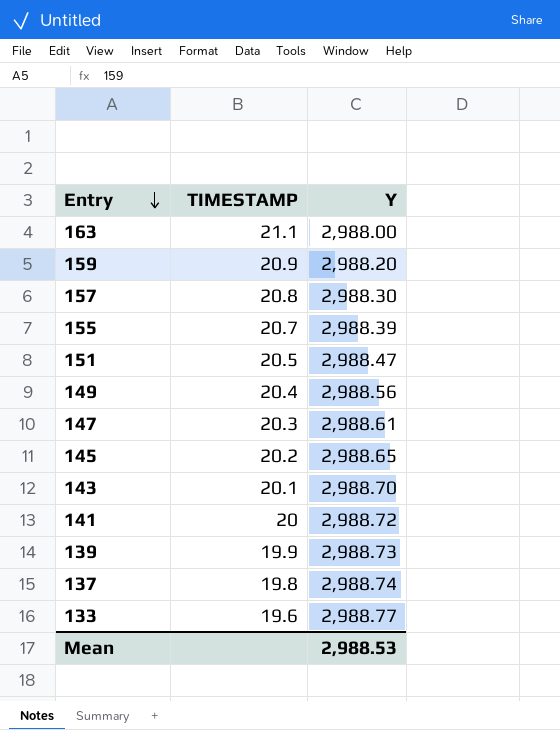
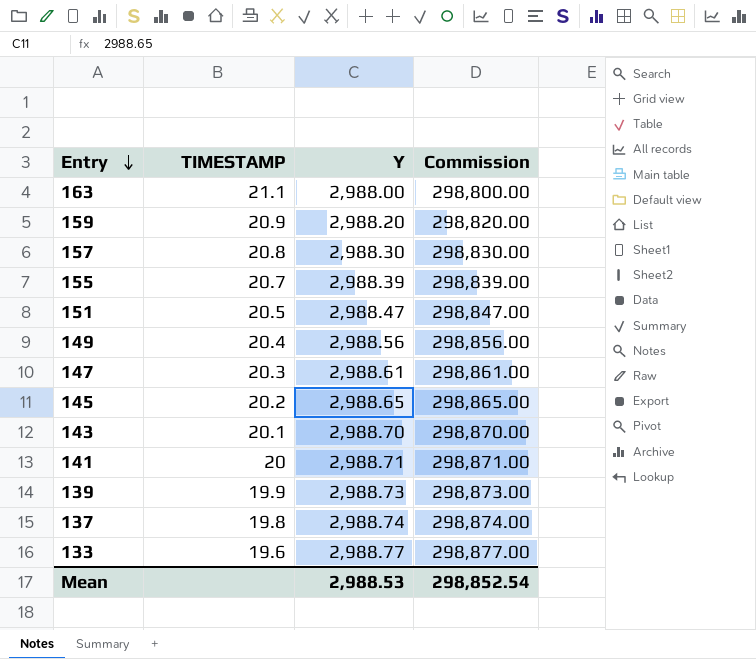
column Commission | formula: none -> [Y] * 100
141 | Y: 2,988.72 -> 2,988.71

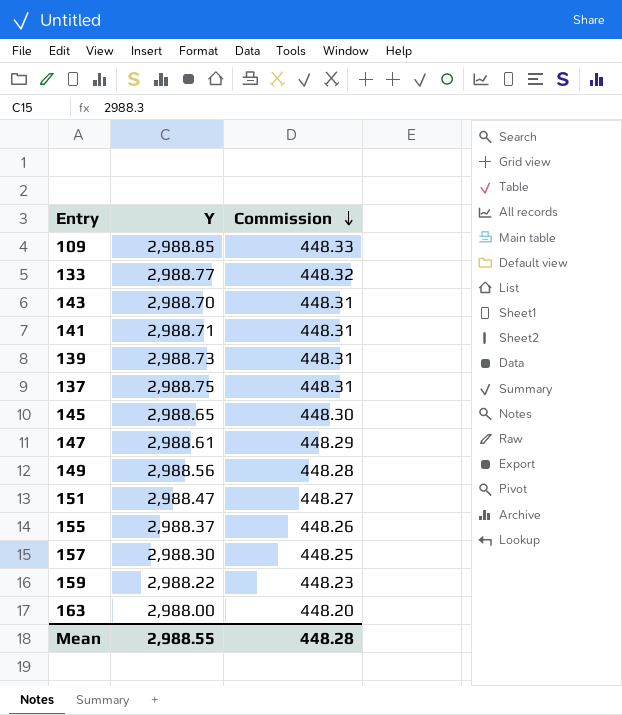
row order: Entry descending -> Commission descending
column TIMESTAMP | position: 2 -> none
column Commission | formula: [Y] * 100 -> [Y] * 0.15
row 109: none -> 2,988.85 | 448.33
137 | Y: 2,988.74 -> 2,988.75
155 | Y: 2,988.39 -> 2,988.37
159 | Y: 2,988.20 -> 2,988.22
Mean | Y: 2,988.53 -> 2,988.55
Mean | Commission: 298,852.54 -> 448.28

